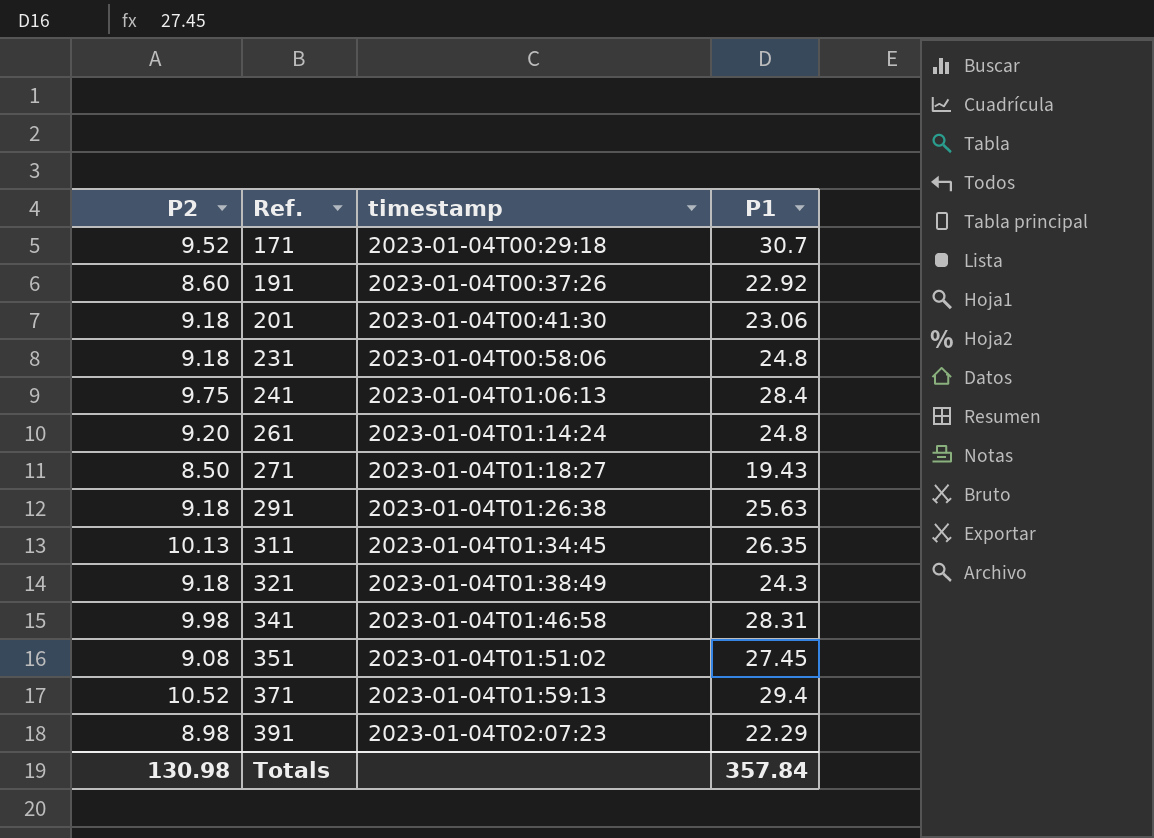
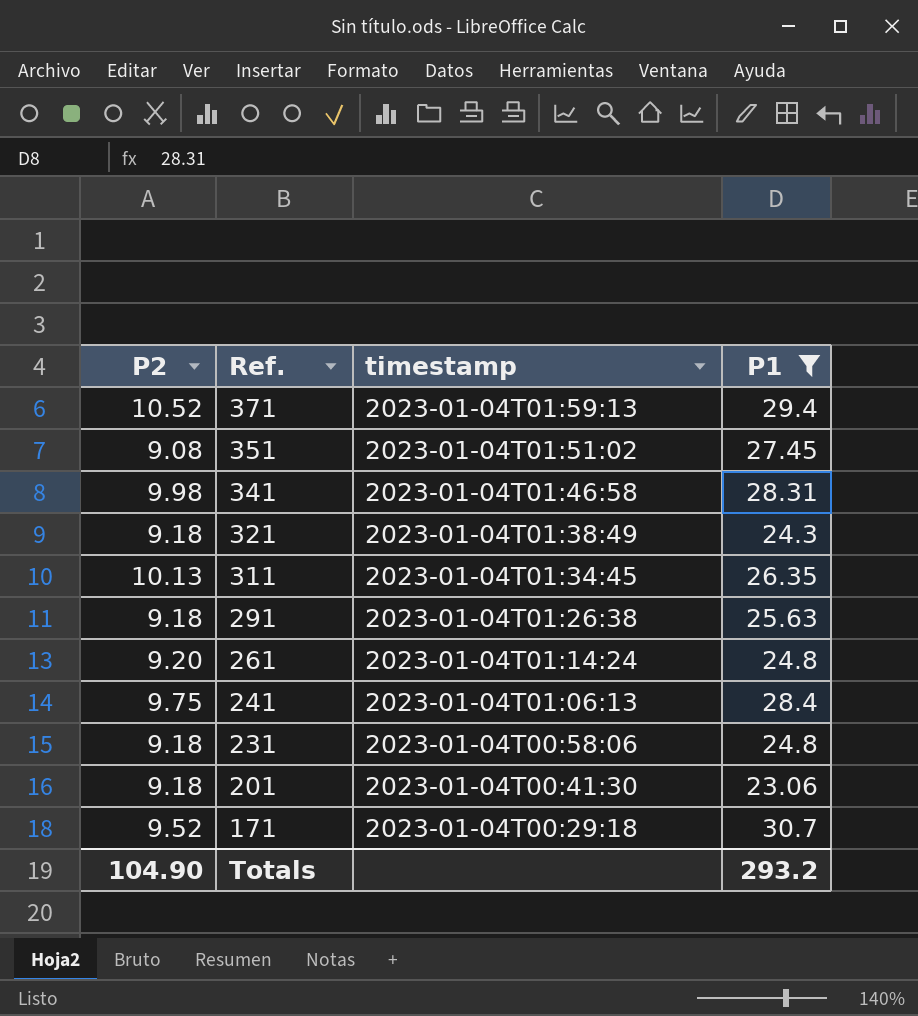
filter: none -> P1 >= 23.06
row order: Ref. ascending -> Ref. descending
Totals | P2: 130.98 -> 104.90
Totals | P1: 357.84 -> 293.2

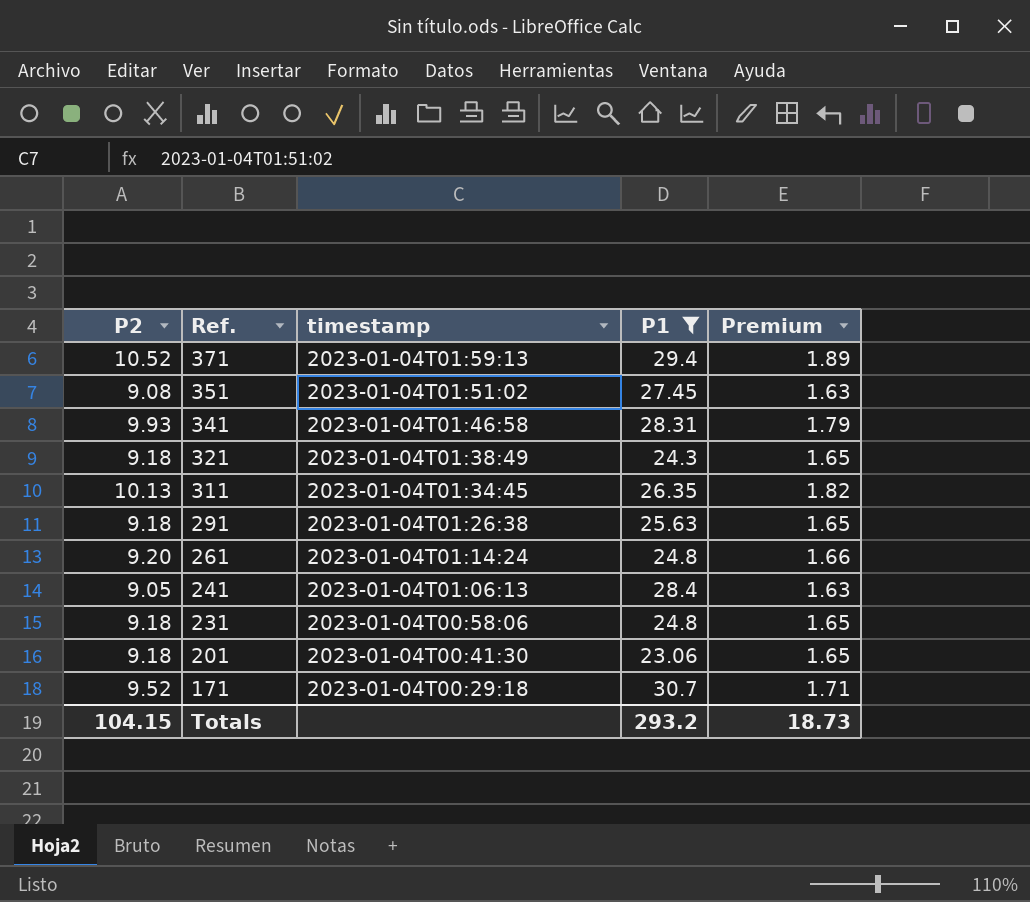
column Premium | formula: none -> [P2] * 0.18
341 | P2: 9.98 -> 9.93
241 | P2: 9.75 -> 9.05
Totals | P2: 104.90 -> 104.15

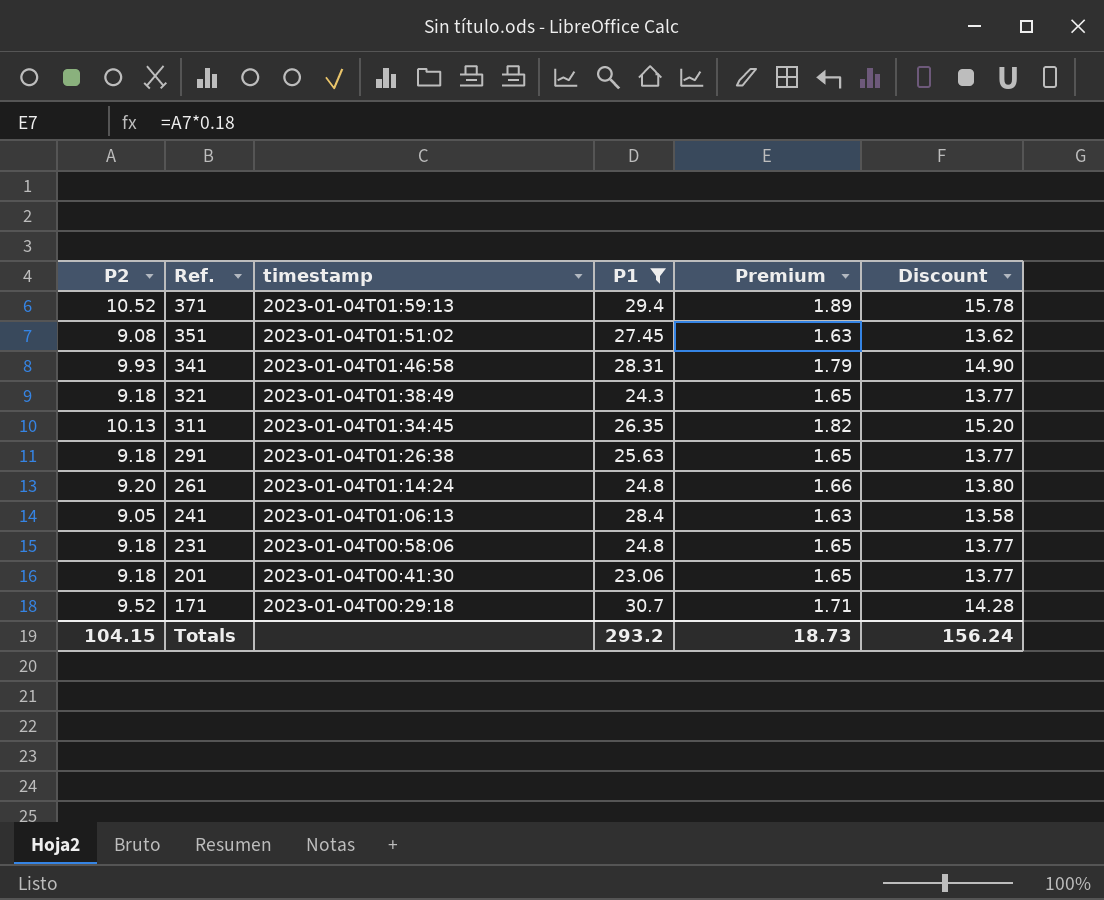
column Discount | formula: none -> [P2] * 1.5

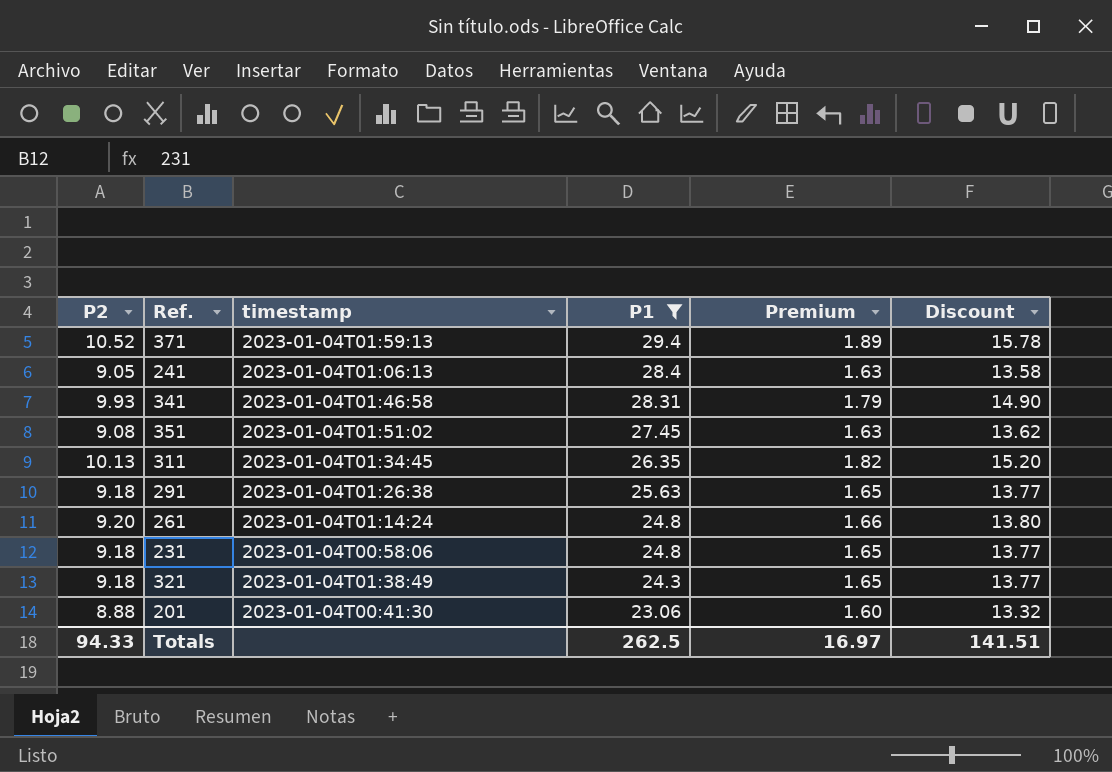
row order: Ref. descending -> P1 descending
row 171: 9.52 | 2023-01-04T00:29:18 | 30.7 | 1.71 | 14.28 -> none
201 | P2: 9.18 -> 8.88
201 | Premium: 1.65 -> 1.60
201 | Discount: 13.77 -> 13.32
Totals | P2: 104.15 -> 94.33
Totals | P1: 293.2 -> 262.5
Totals | Premium: 18.73 -> 16.97
Totals | Discount: 156.24 -> 141.51

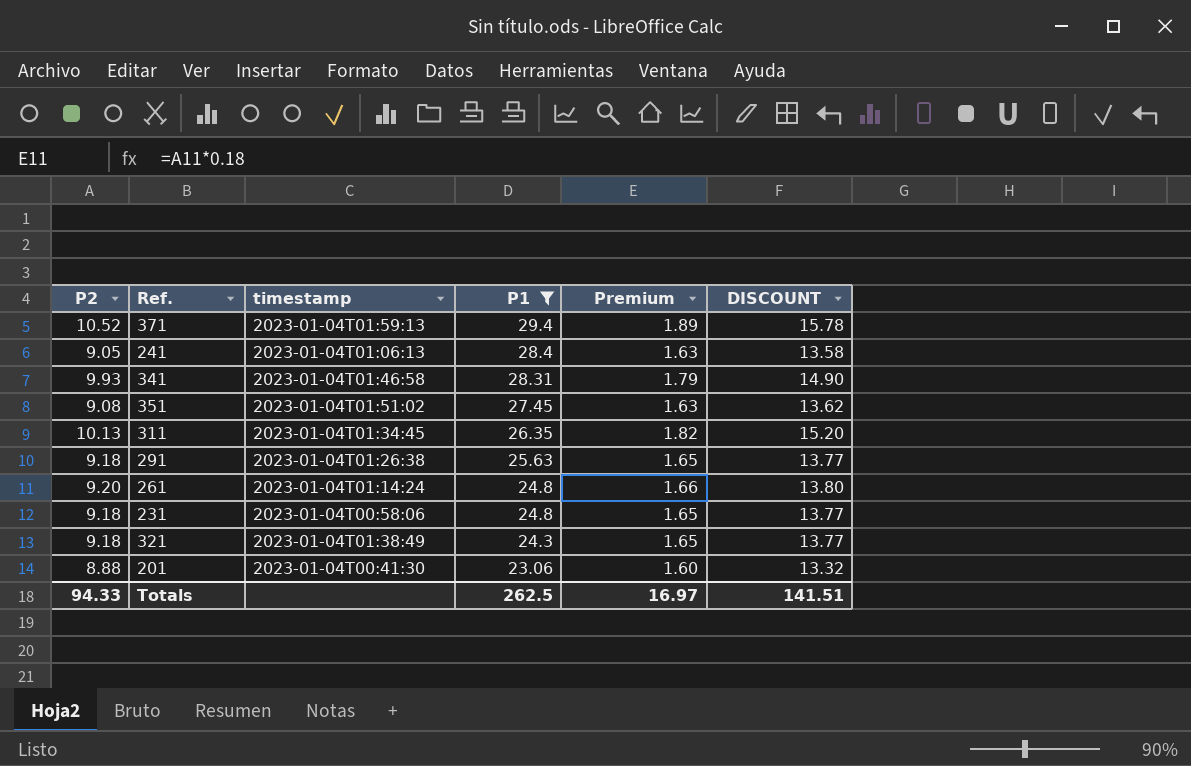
column name: Discount -> DISCOUNT

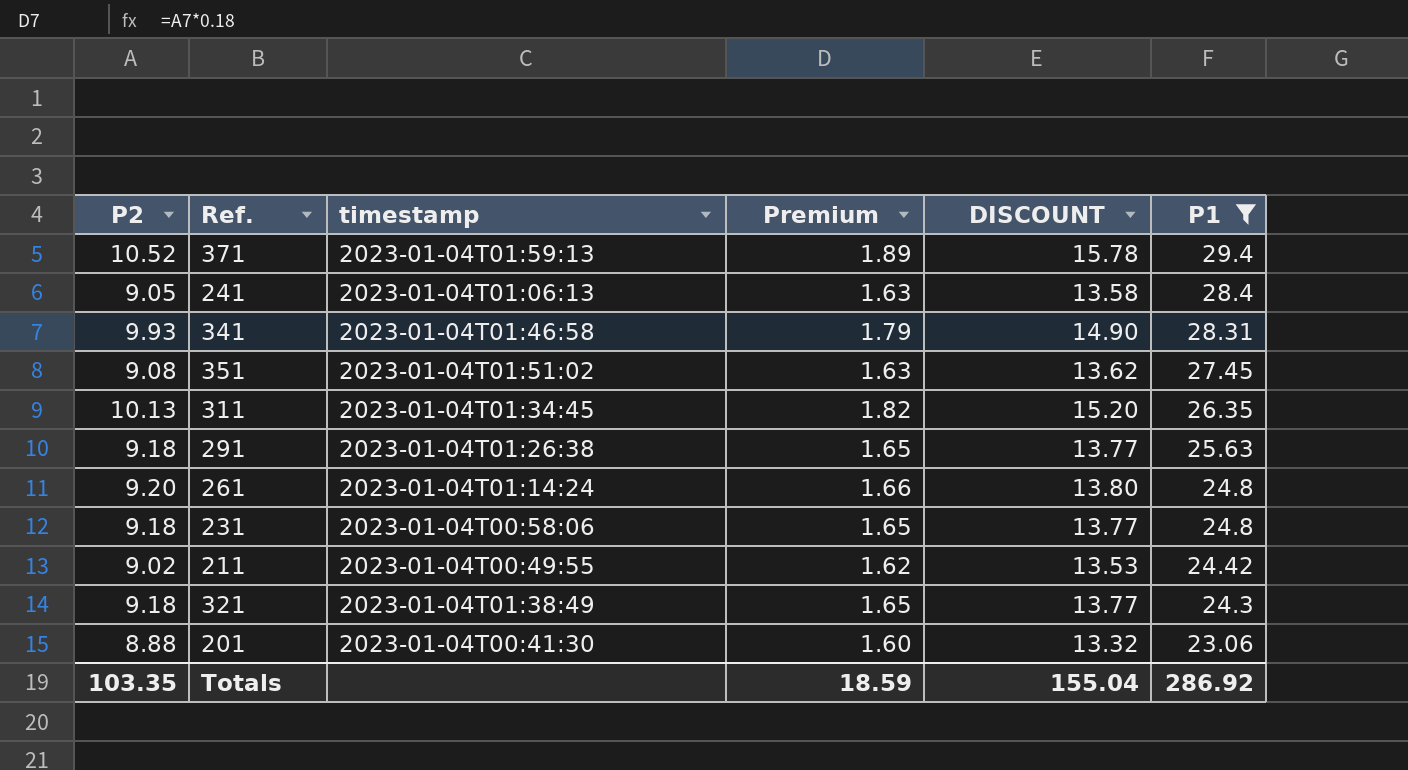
column P1 | position: 4 -> 6
row 211: none -> 9.02 | 2023-01-04T00:49:55 | 1.62 | 13.53 | 24.42
Totals | P2: 94.33 -> 103.35
Totals | Premium: 16.97 -> 18.59
Totals | DISCOUNT: 141.51 -> 155.04
Totals | P1: 262.5 -> 286.92

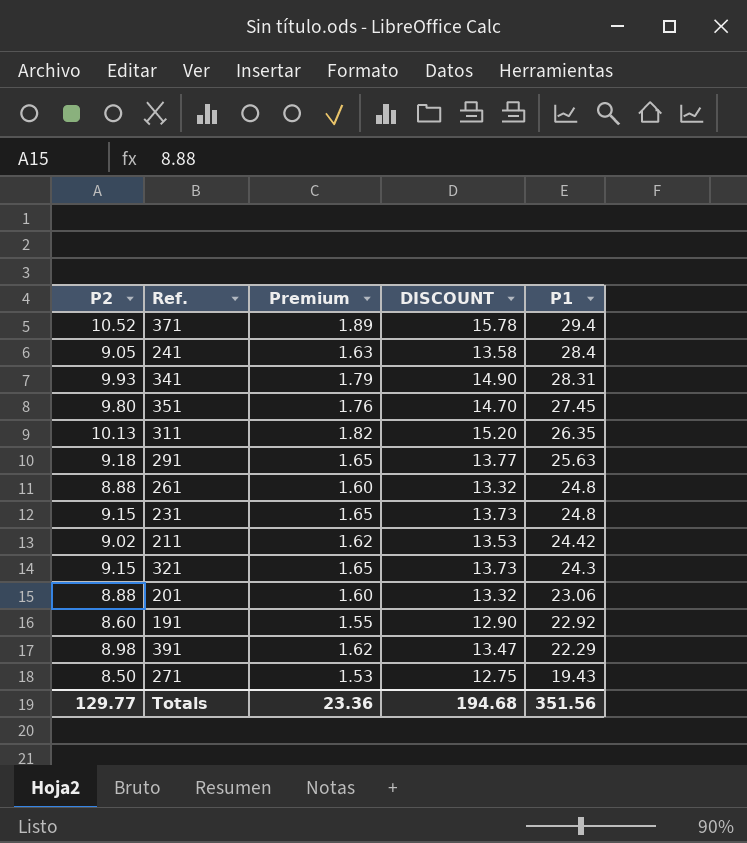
filter: P1 >= 23.06 -> none
column timestamp | position: 3 -> none
351 | P2: 9.08 -> 9.80
351 | Premium: 1.63 -> 1.76
351 | DISCOUNT: 13.62 -> 14.70
261 | P2: 9.20 -> 8.88
261 | Premium: 1.66 -> 1.60
261 | DISCOUNT: 13.80 -> 13.32
231 | P2: 9.18 -> 9.15
231 | DISCOUNT: 13.77 -> 13.73
321 | P2: 9.18 -> 9.15
321 | DISCOUNT: 13.77 -> 13.73
Totals | P2: 103.35 -> 129.77
Totals | Premium: 18.59 -> 23.36
Totals | DISCOUNT: 155.04 -> 194.68
Totals | P1: 286.92 -> 351.56

